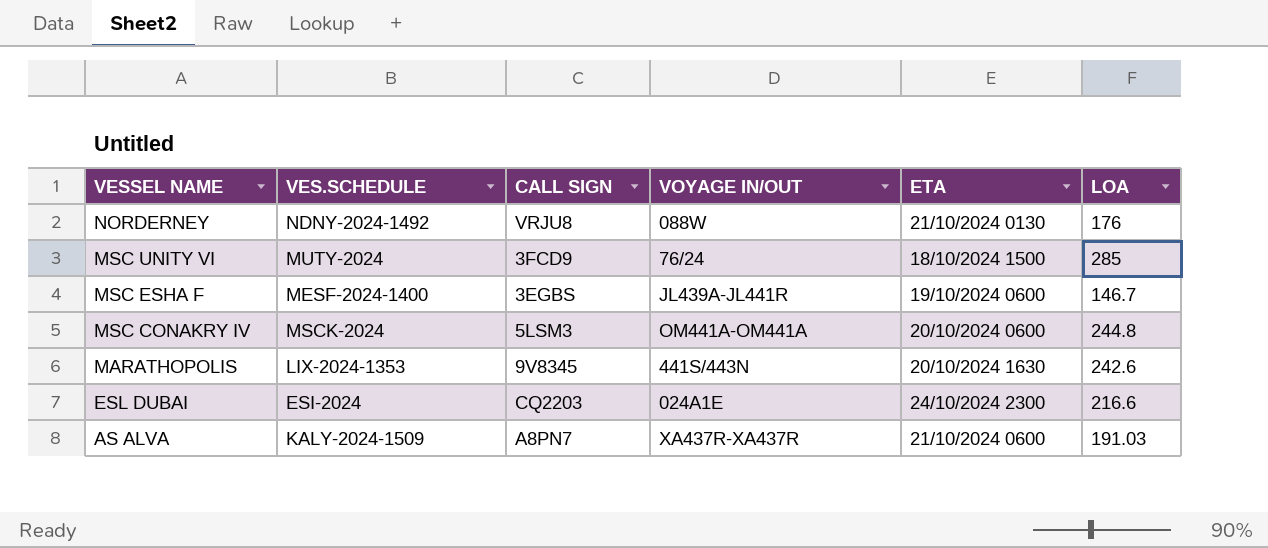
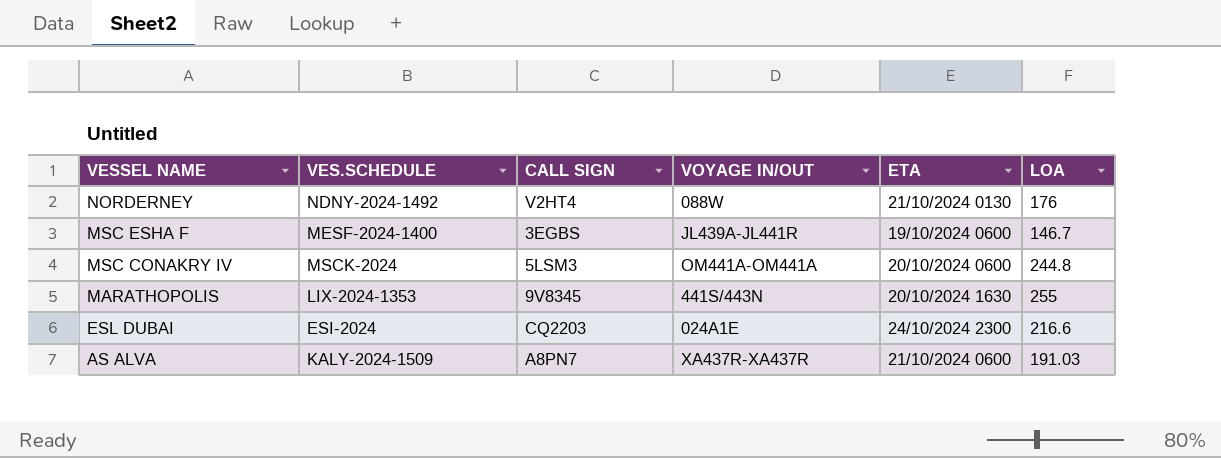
row MSC UNITY VI: MUTY-2024 | 3FCD9 | 76/24 | 18/10/2024 1500 | 285 -> none
NORDERNEY | CALL SIGN: VRJU8 -> V2HT4
MARATHOPOLIS | LOA: 242.6 -> 255

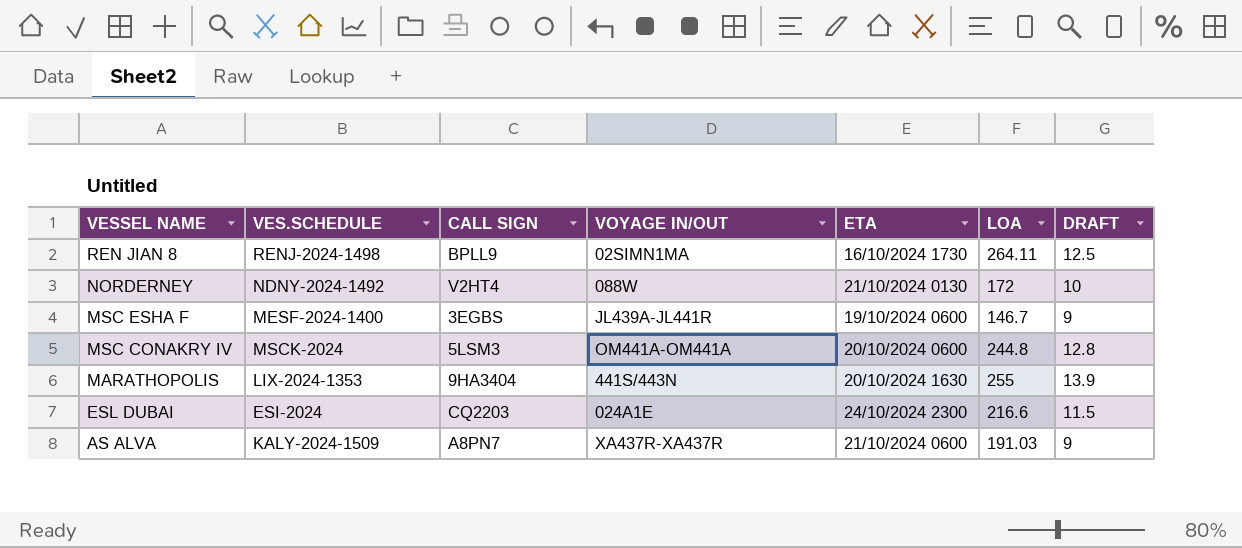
column DRAFT | position: none -> 7
row REN JIAN 8: none -> RENJ-2024-1498 | BPLL9 | 02SIMN1MA | 16/10/2024 1730 | 264.11 | 12.5
NORDERNEY | LOA: 176 -> 172
MARATHOPOLIS | CALL SIGN: 9V8345 -> 9HA3404

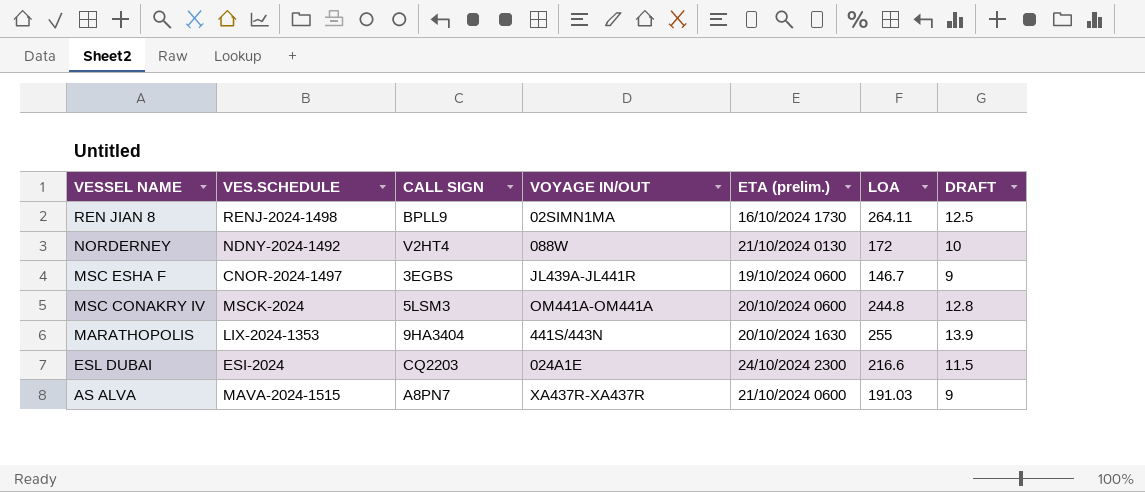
column name: ETA -> ETA (prelim.)
MSC ESHA F | VES.SCHEDULE: MESF-2024-1400 -> CNOR-2024-1497
AS ALVA | VES.SCHEDULE: KALY-2024-1509 -> MAVA-2024-1515

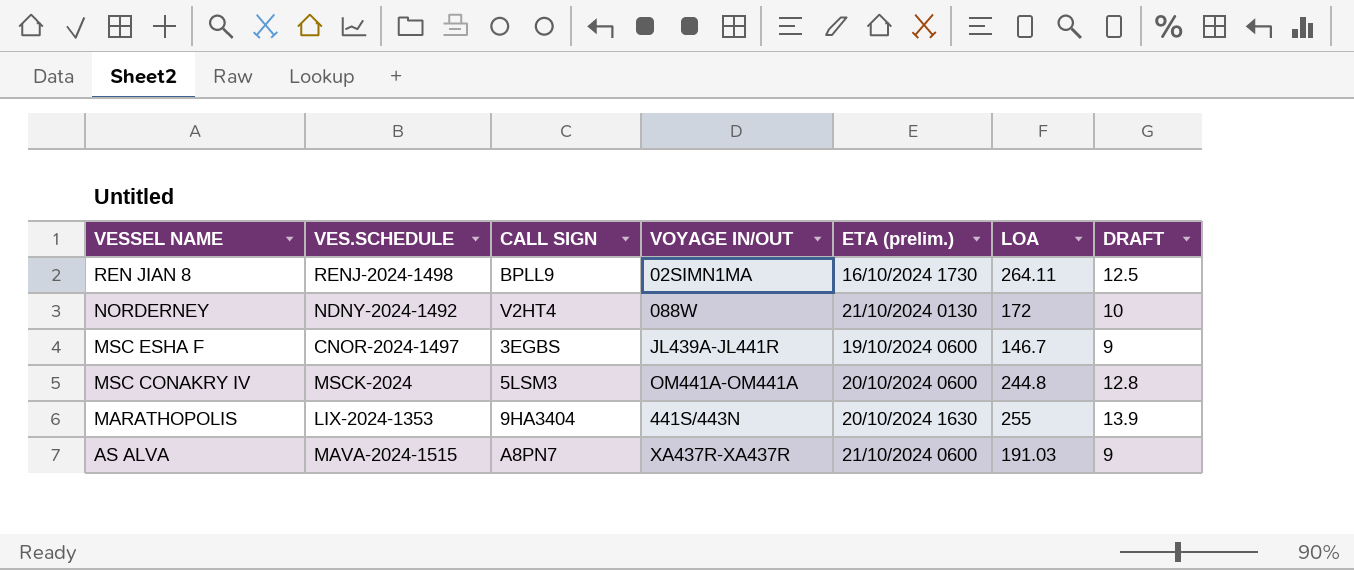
row ESL DUBAI: ESI-2024 | CQ2203 | 024A1E | 24/10/2024 2300 | 216.6 | 11.5 -> none

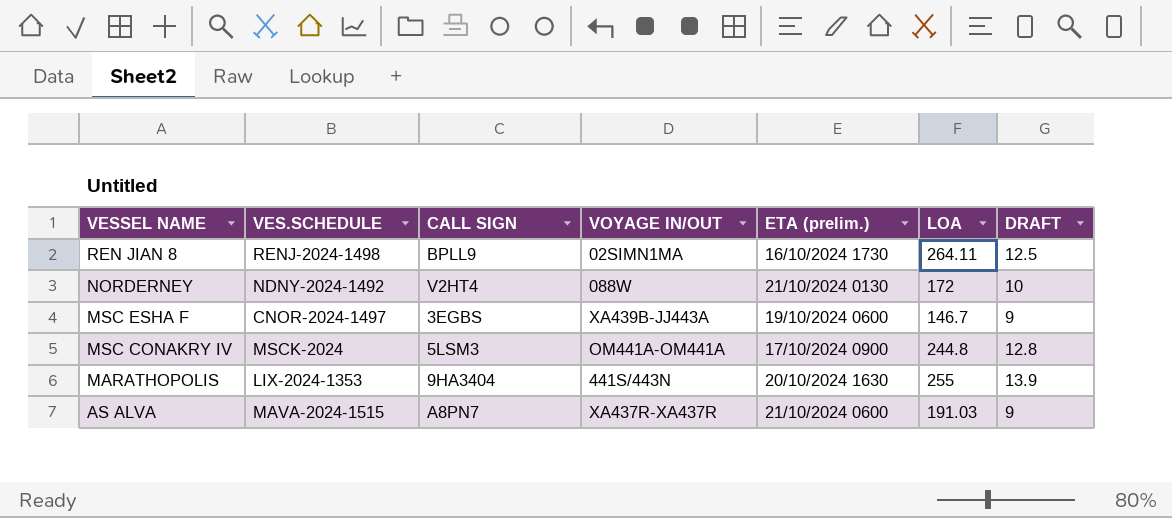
MSC ESHA F | VOYAGE IN/OUT: JL439A-JL441R -> XA439B-JJ443A
MSC CONAKRY IV | ETA (prelim.): 20/10/2024 0600 -> 17/10/2024 0900

